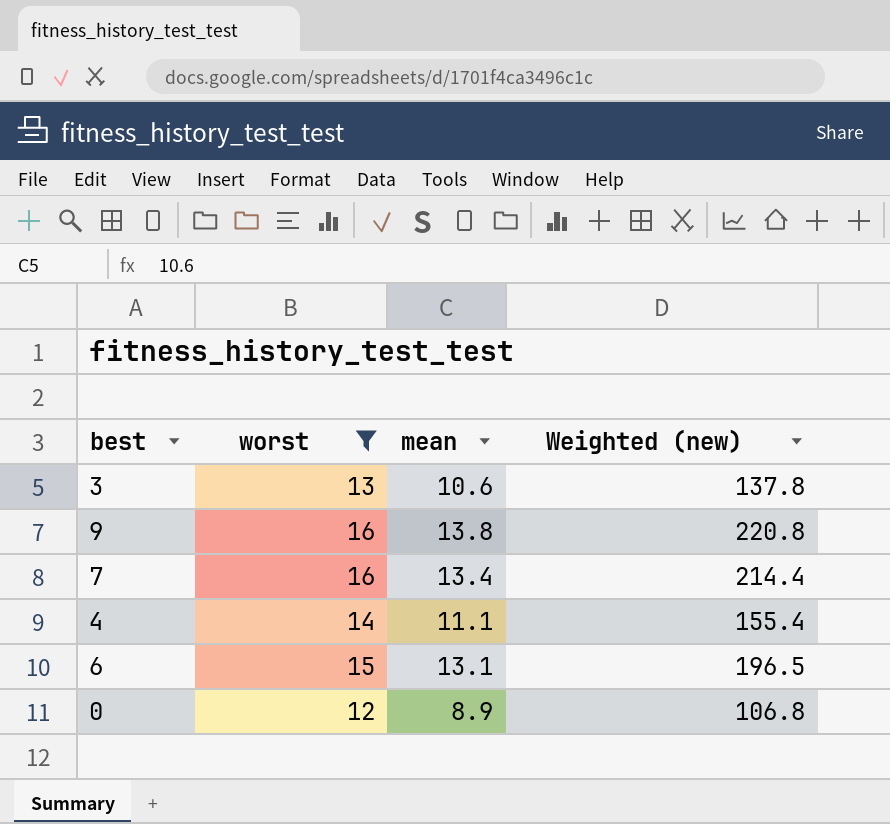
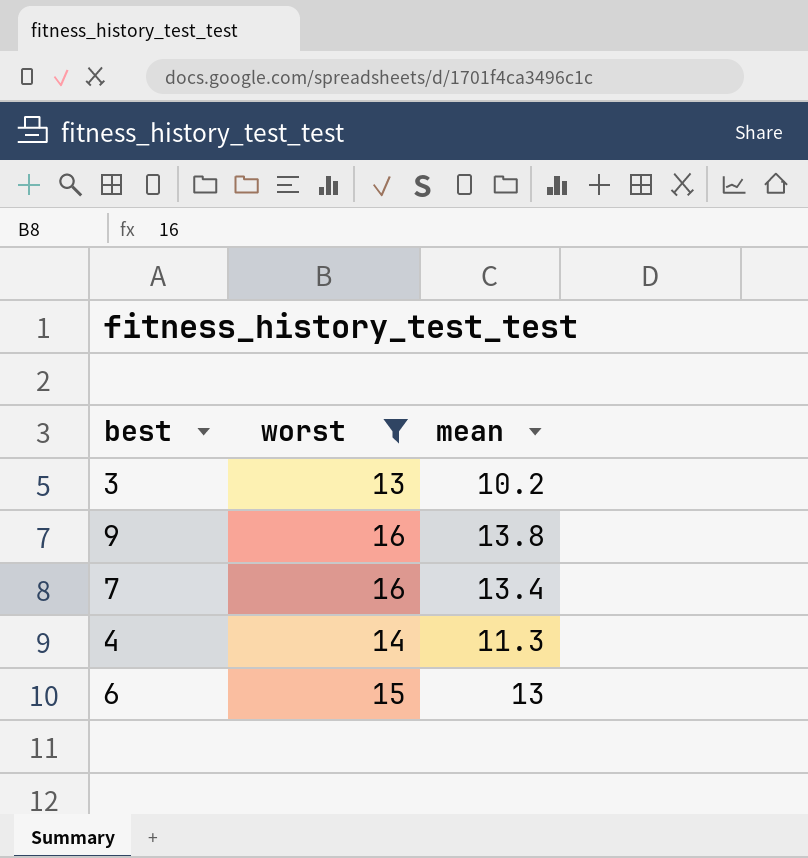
column Weighted (new) | formula: [worst] * [mean] -> none
row 0: 12 | 8.9 | 106.8 -> none
3 | mean: 10.6 -> 10.2
4 | mean: 11.1 -> 11.3
6 | mean: 13.1 -> 13

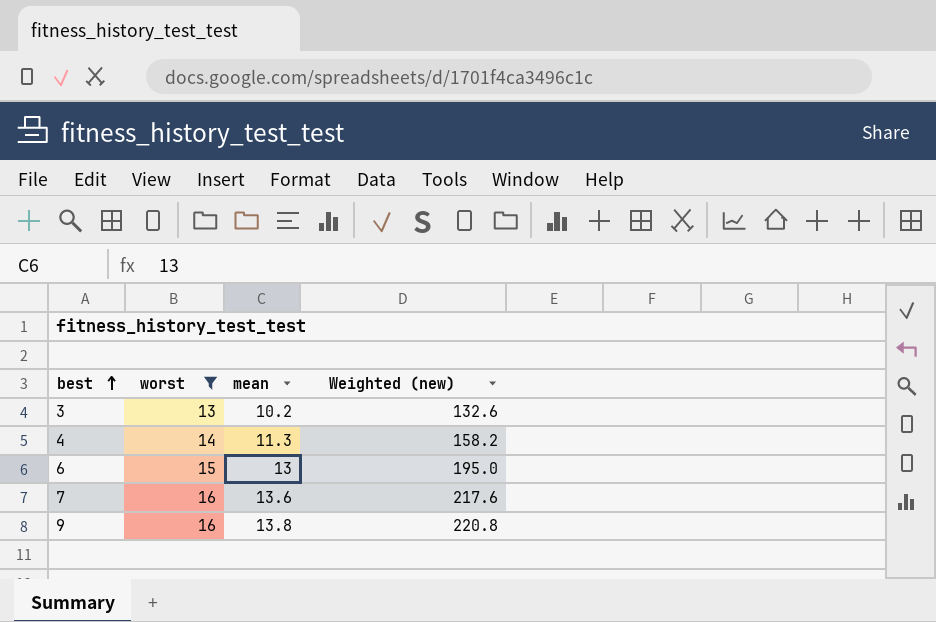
row order: none -> best ascending
column Weighted (new) | formula: none -> [worst] * [mean]
7 | mean: 13.4 -> 13.6

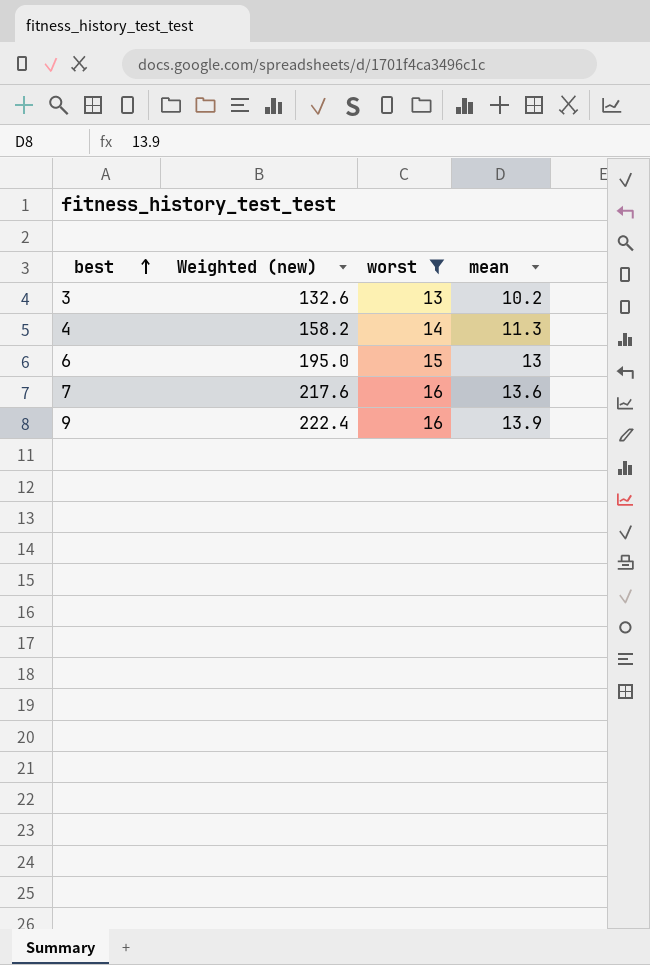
column Weighted (new) | position: 4 -> 2
9 | Weighted (new): 220.8 -> 222.4
9 | mean: 13.8 -> 13.9

